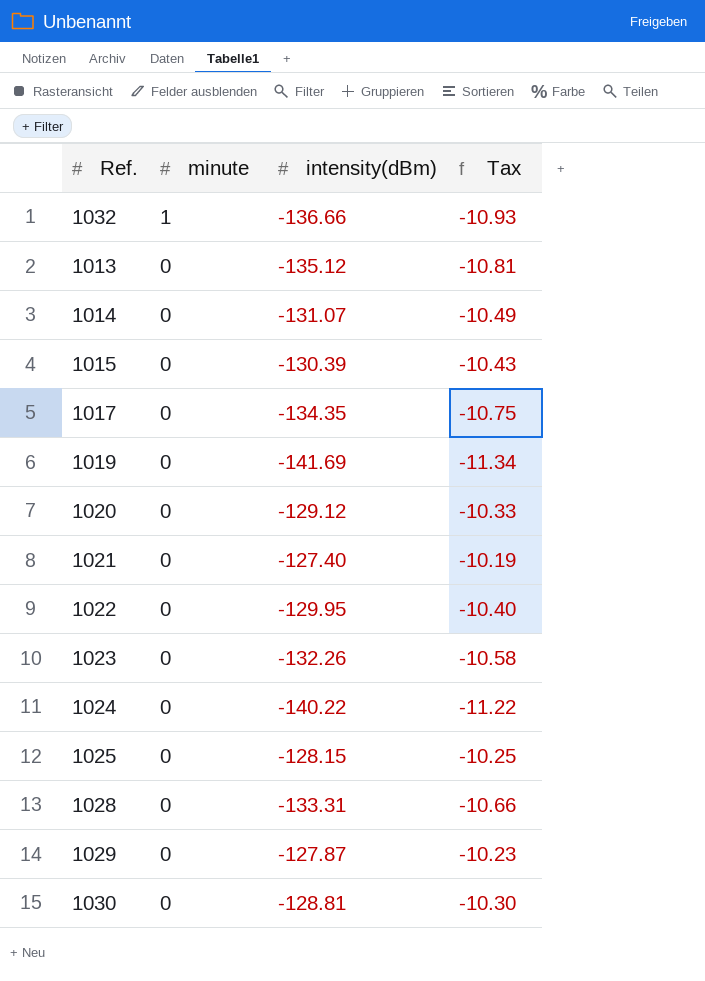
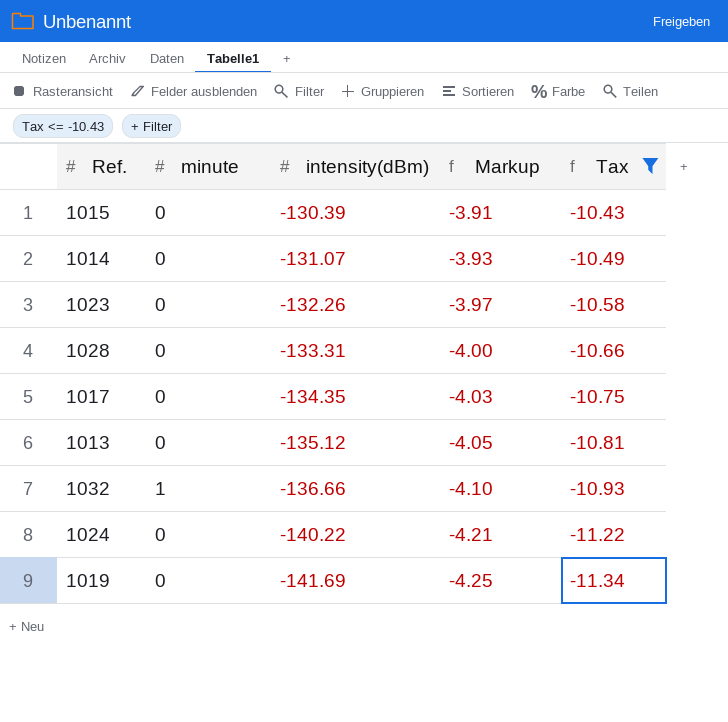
filter: none -> Tax <= -10.43
row order: minute descending -> intensity(dBm) descending
column Markup | formula: none -> [intensity(dBm)] * 0.03

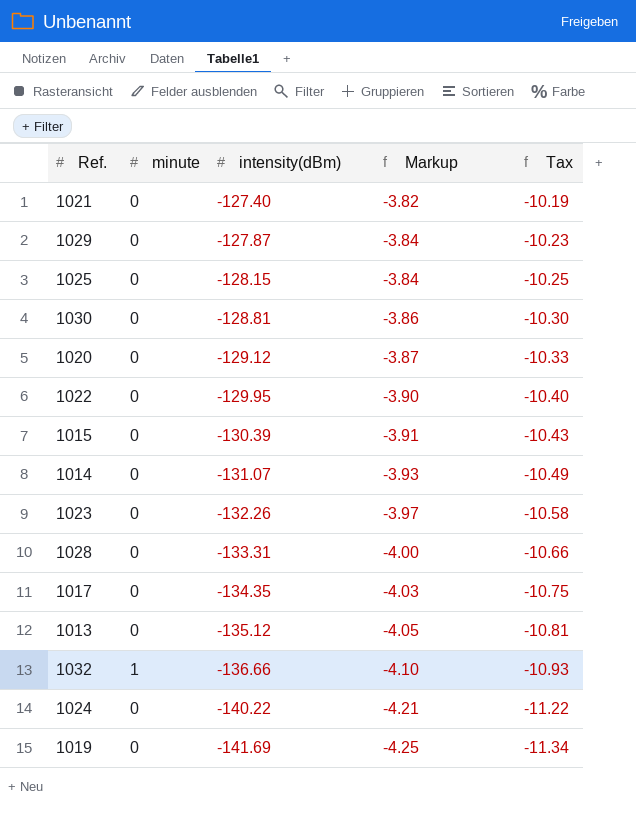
filter: Tax <= -10.43 -> none

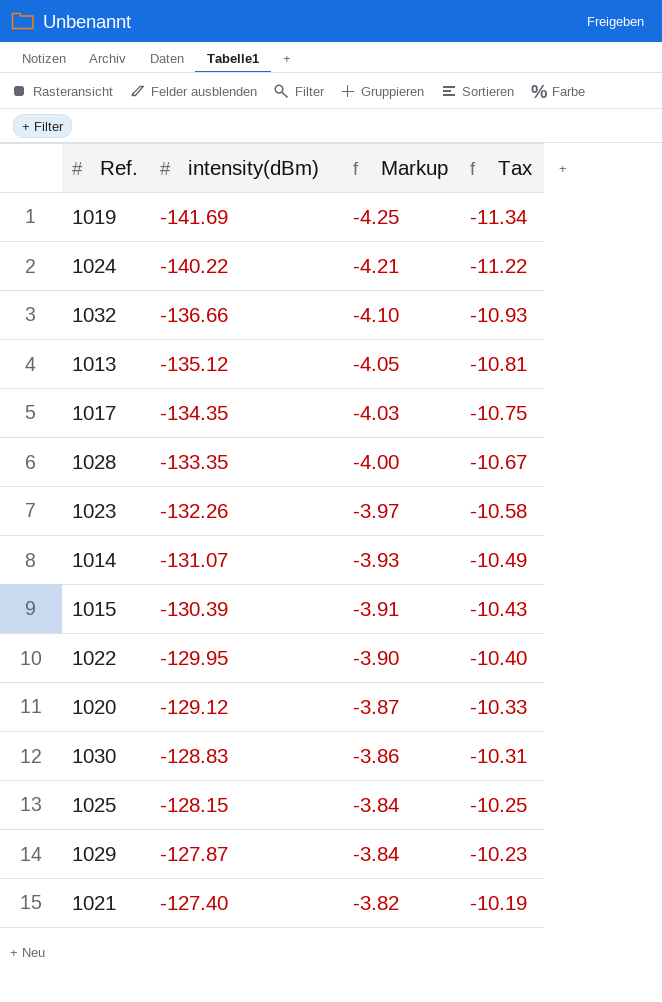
row order: intensity(dBm) descending -> intensity(dBm) ascending
column minute | position: 2 -> none
1028 | intensity(dBm): -133.31 -> -133.35
1028 | Tax: -10.66 -> -10.67
1030 | intensity(dBm): -128.81 -> -128.83
1030 | Tax: -10.30 -> -10.31

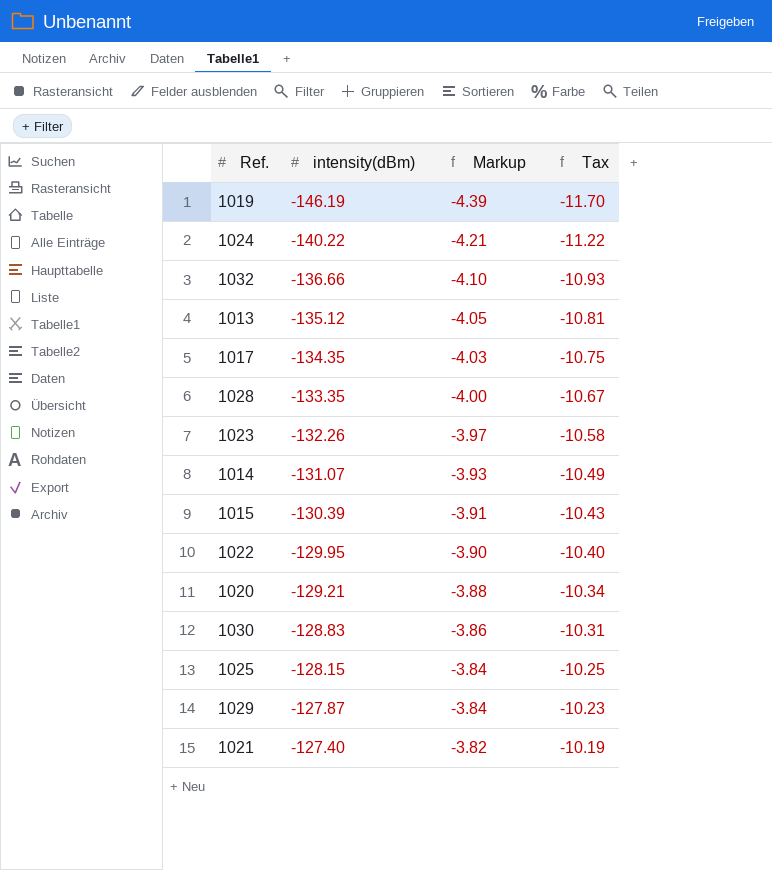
1019 | intensity(dBm): -141.69 -> -146.19
1019 | Markup: -4.25 -> -4.39
1019 | Tax: -11.34 -> -11.70
1020 | intensity(dBm): -129.12 -> -129.21
1020 | Markup: -3.87 -> -3.88
1020 | Tax: -10.33 -> -10.34

